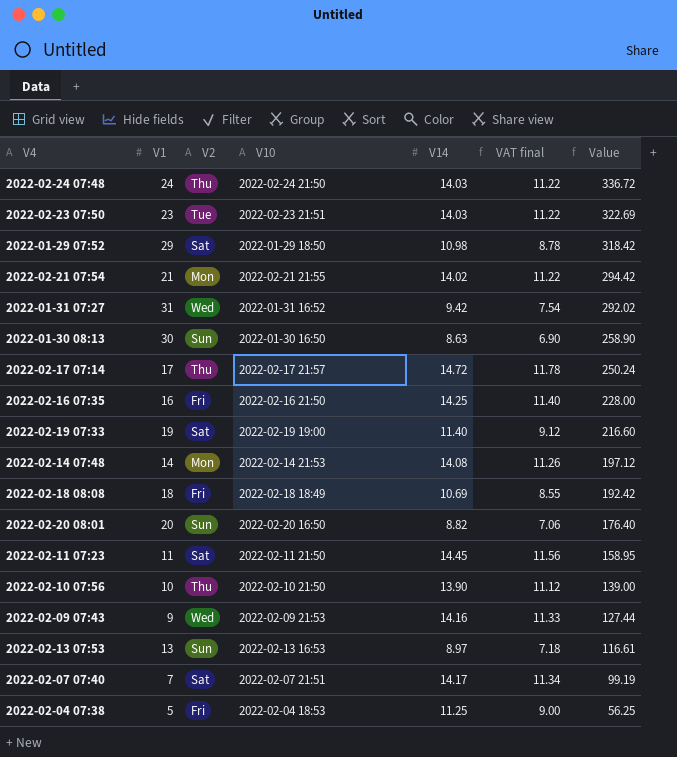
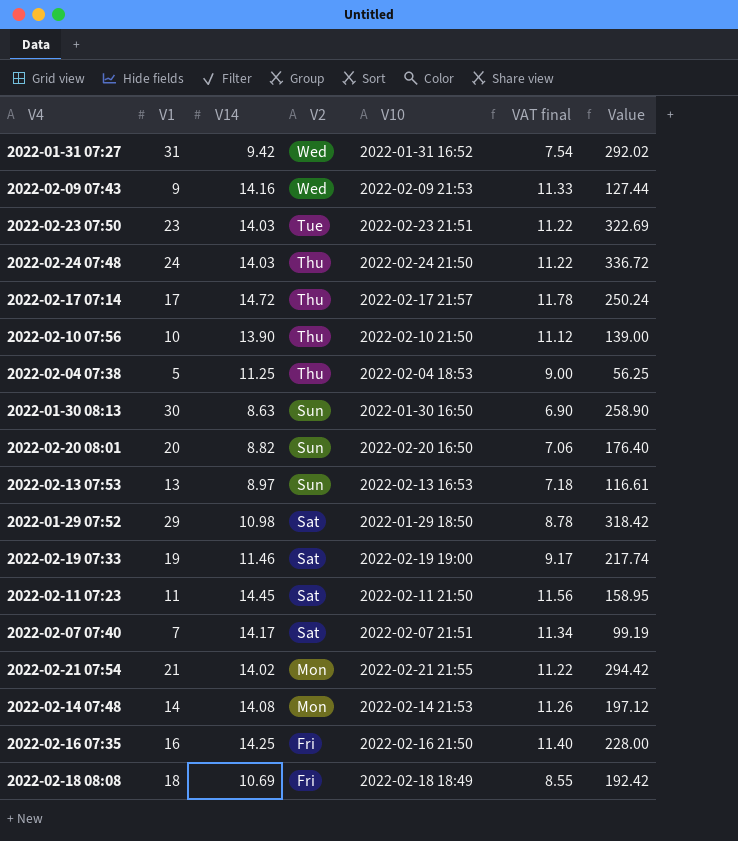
row order: Value descending -> V2 descending
column V14 | position: 5 -> 3
2022-02-04 07:38 | V2: Fri -> Thu
2022-02-19 07:33 | V14: 11.40 -> 11.46
2022-02-19 07:33 | VAT final: 9.12 -> 9.17
2022-02-19 07:33 | Value: 216.60 -> 217.74

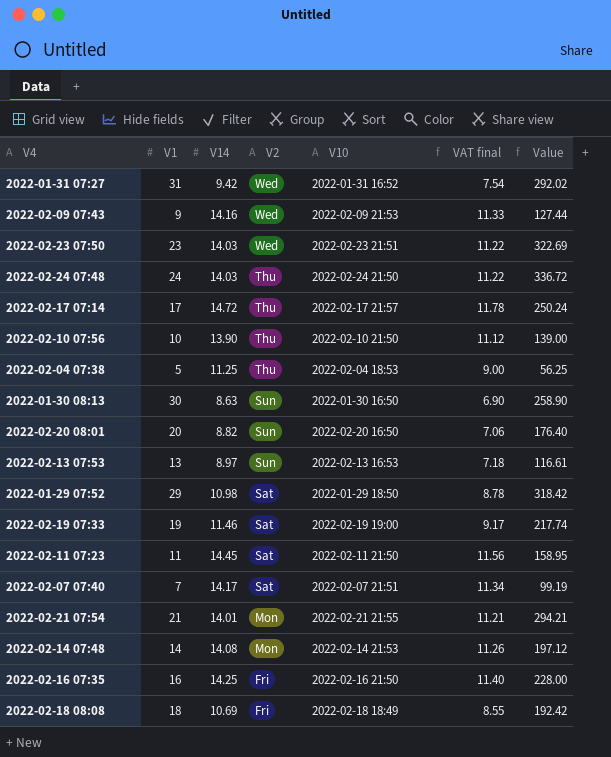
2022-02-23 07:50 | V2: Tue -> Wed
2022-02-21 07:54 | V14: 14.02 -> 14.01
2022-02-21 07:54 | VAT final: 11.22 -> 11.21
2022-02-21 07:54 | Value: 294.42 -> 294.21

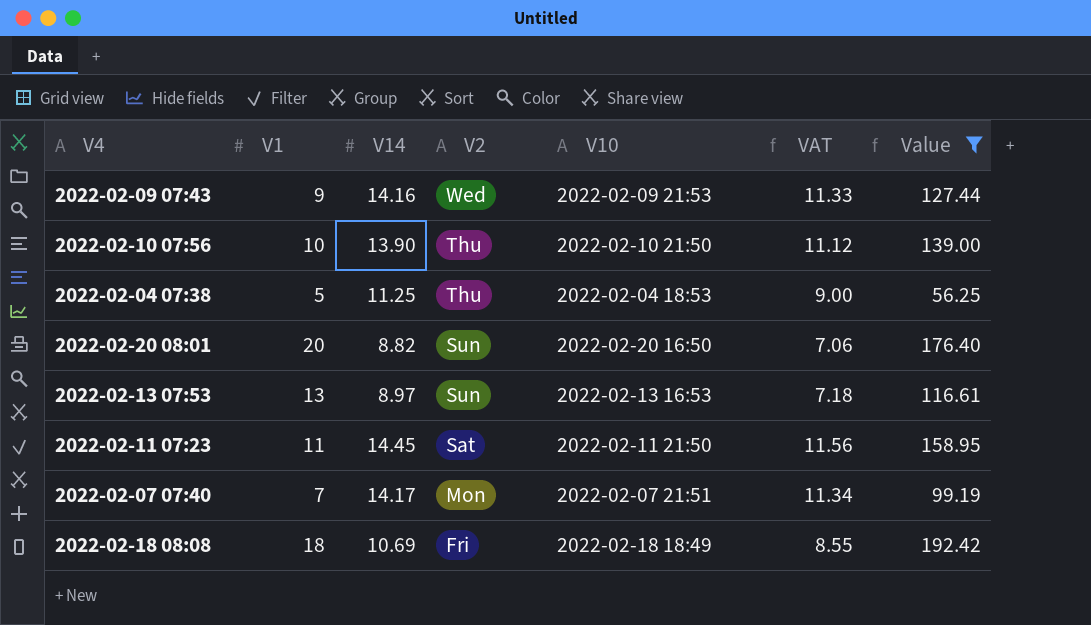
filter: none -> Value <= 192.42
column name: VAT final -> VAT
2022-02-07 07:40 | V2: Sat -> Mon

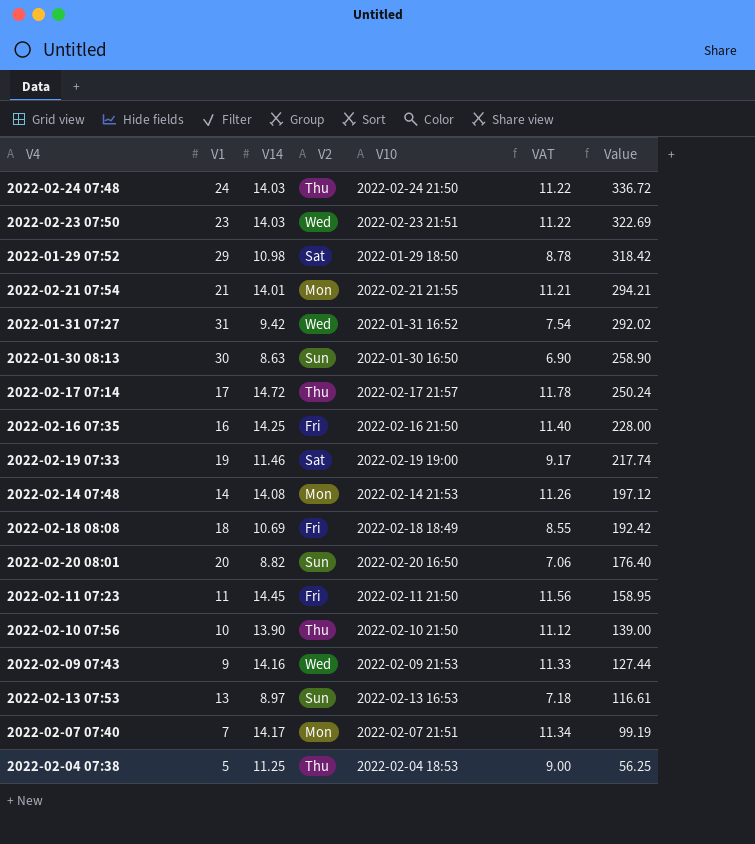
filter: Value <= 192.42 -> none
row order: V2 descending -> Value descending
2022-02-11 07:23 | V2: Sat -> Fri

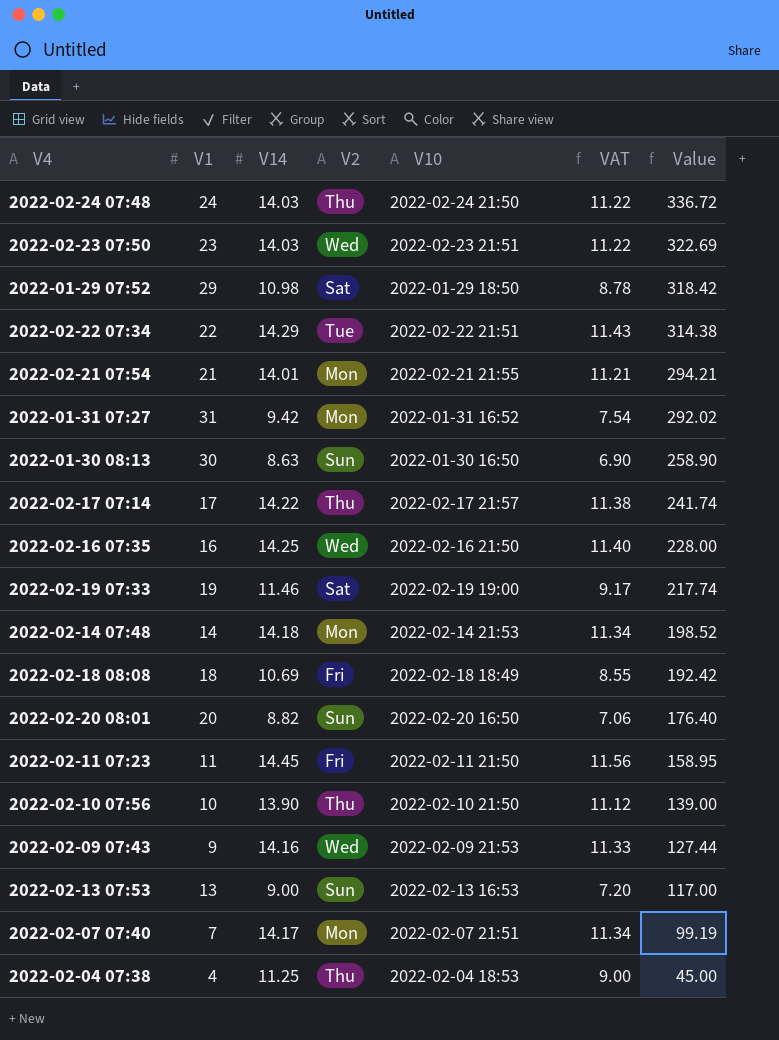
row 2022-02-22 07:34: none -> 22 | 14.29 | Tue | 2022-02-22 21:51 | 11.43 | 314.38
2022-01-31 07:27 | V2: Wed -> Mon
2022-02-17 07:14 | V14: 14.72 -> 14.22
2022-02-17 07:14 | VAT: 11.78 -> 11.38
2022-02-17 07:14 | Value: 250.24 -> 241.74
2022-02-16 07:35 | V2: Fri -> Wed
2022-02-14 07:48 | V14: 14.08 -> 14.18
2022-02-14 07:48 | VAT: 11.26 -> 11.34
2022-02-14 07:48 | Value: 197.12 -> 198.52
2022-02-13 07:53 | V14: 8.97 -> 9.00
2022-02-13 07:53 | VAT: 7.18 -> 7.20
2022-02-13 07:53 | Value: 116.61 -> 117.00
2022-02-04 07:38 | V1: 5 -> 4
2022-02-04 07:38 | Value: 56.25 -> 45.00

